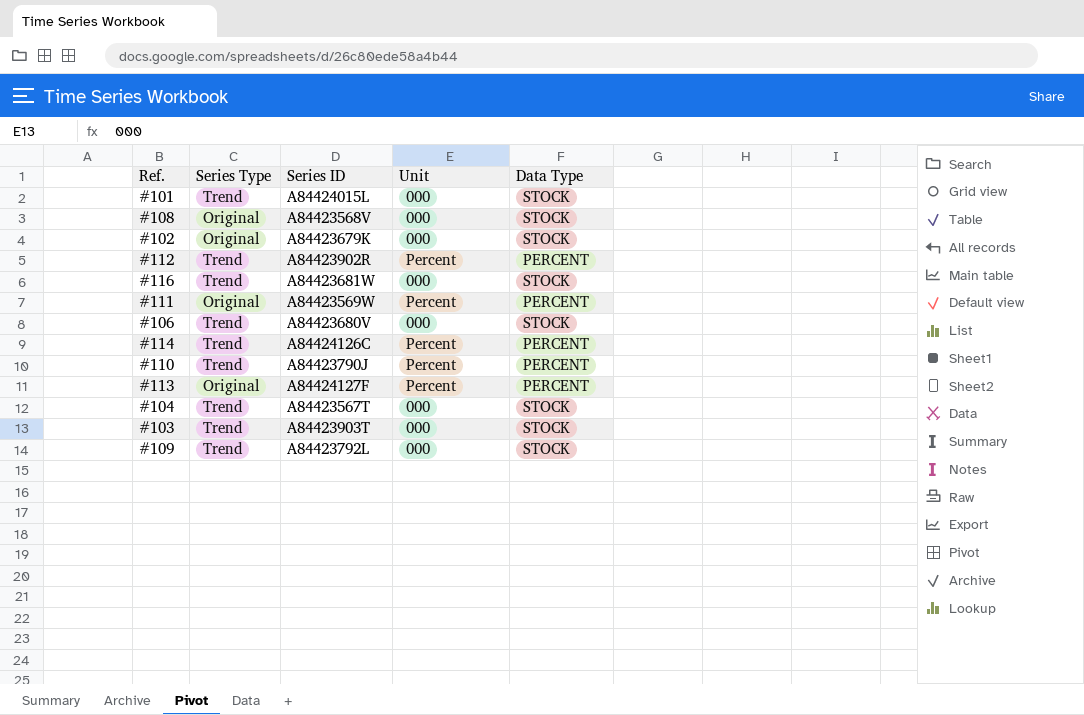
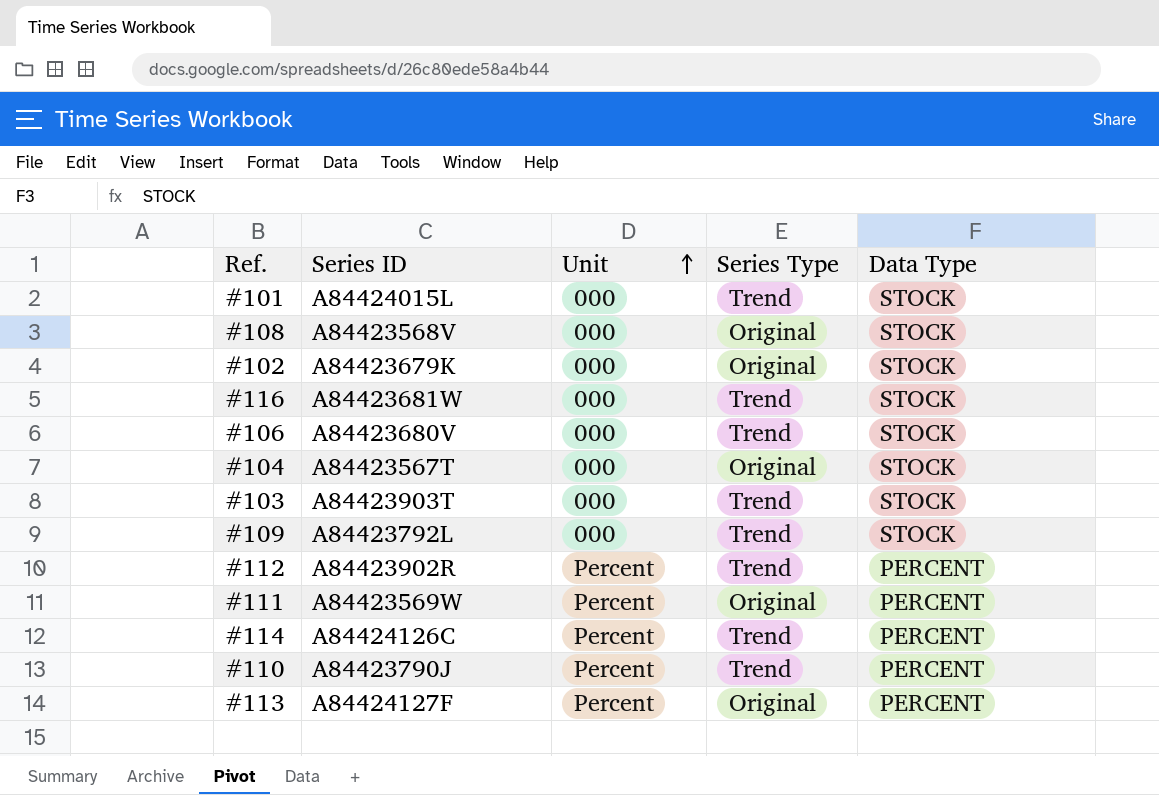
row order: none -> Unit ascending
column Series Type | position: 2 -> 4
#104 | Series Type: Trend -> Original

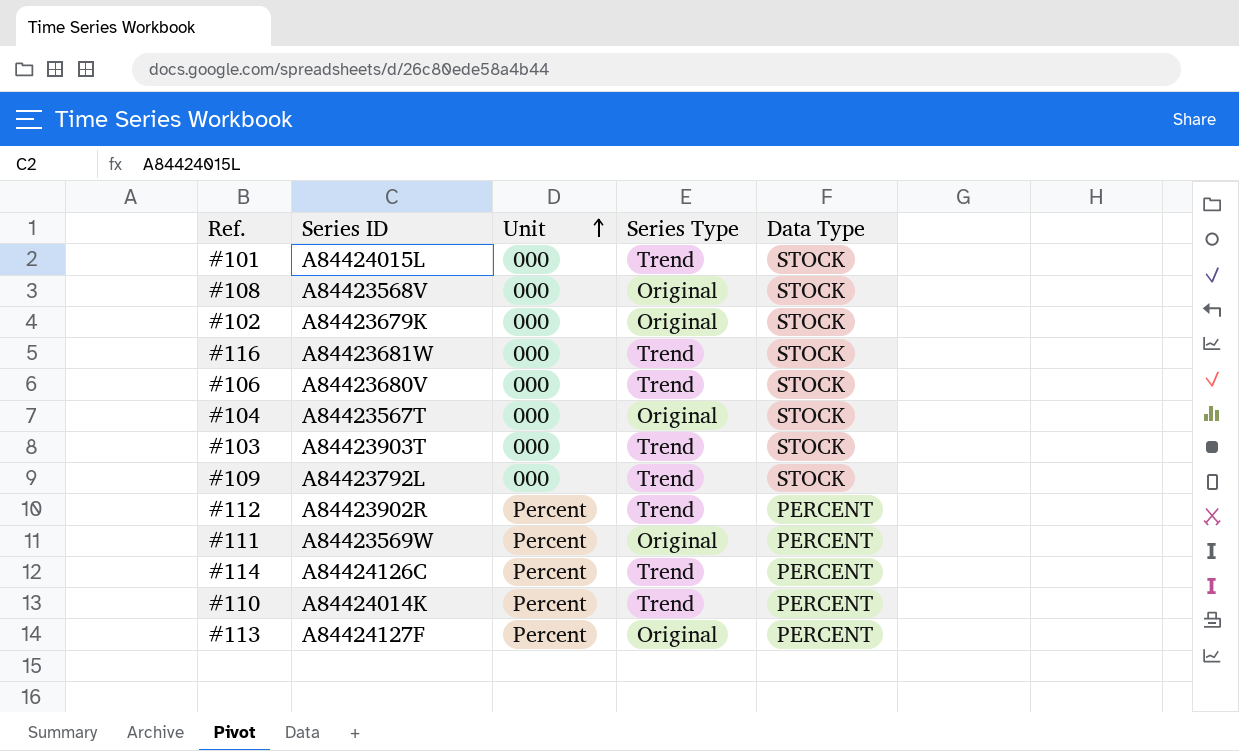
#110 | Series ID: A84423790J -> A84424014K

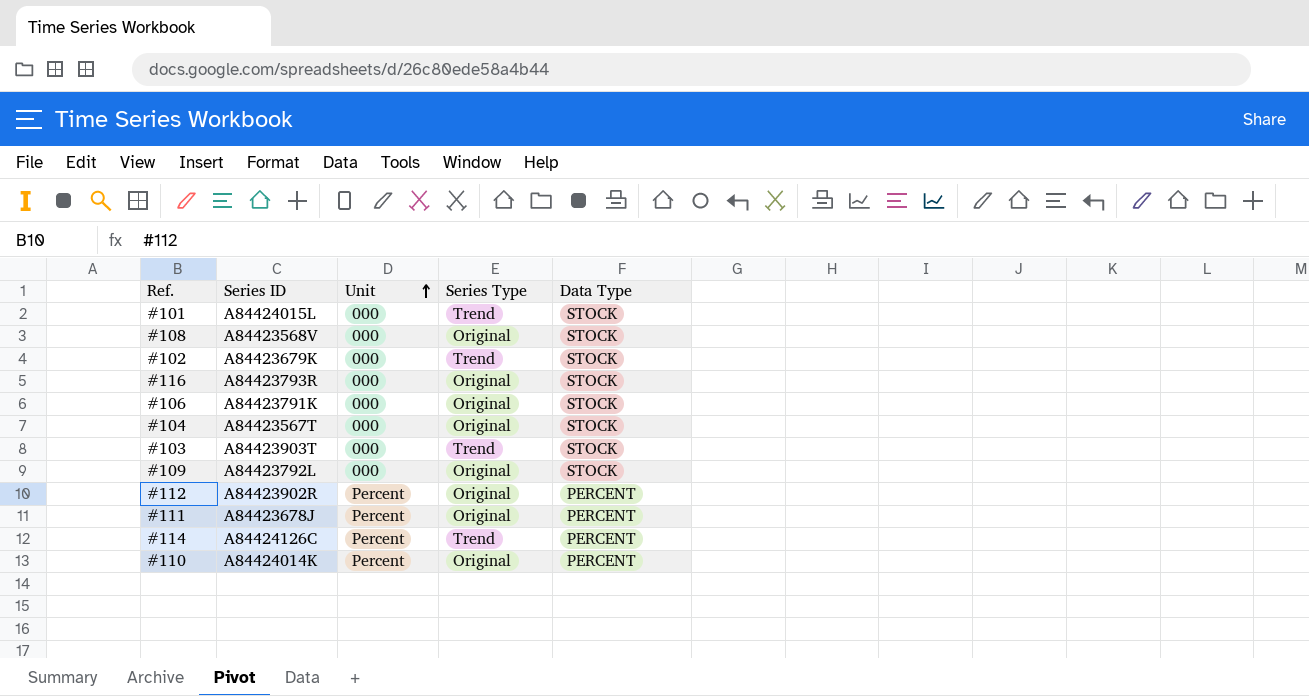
row #113: A84424127F | Percent | Original | PERCENT -> none
#102 | Series Type: Original -> Trend
#116 | Series ID: A84423681W -> A84423793R
#116 | Series Type: Trend -> Original
#106 | Series ID: A84423680V -> A84423791K
#106 | Series Type: Trend -> Original
#109 | Series Type: Trend -> Original
#112 | Series Type: Trend -> Original
#111 | Series ID: A84423569W -> A84423678J
#110 | Series Type: Trend -> Original

